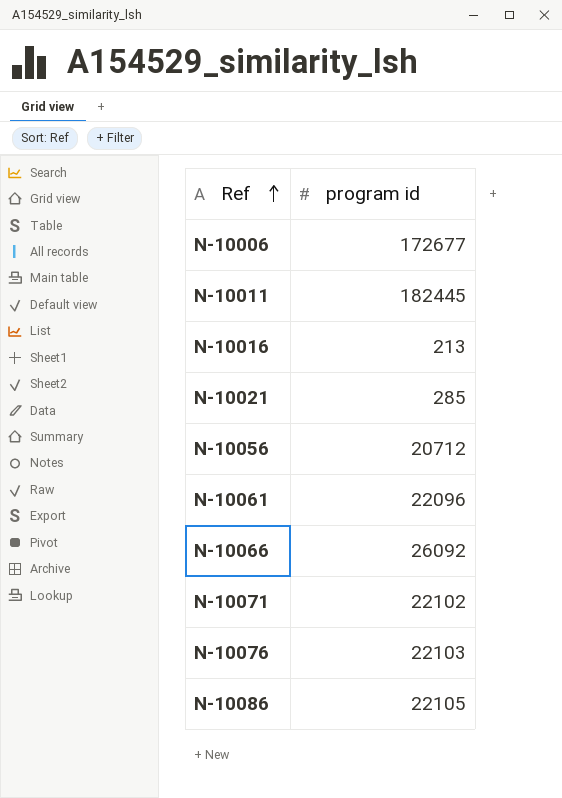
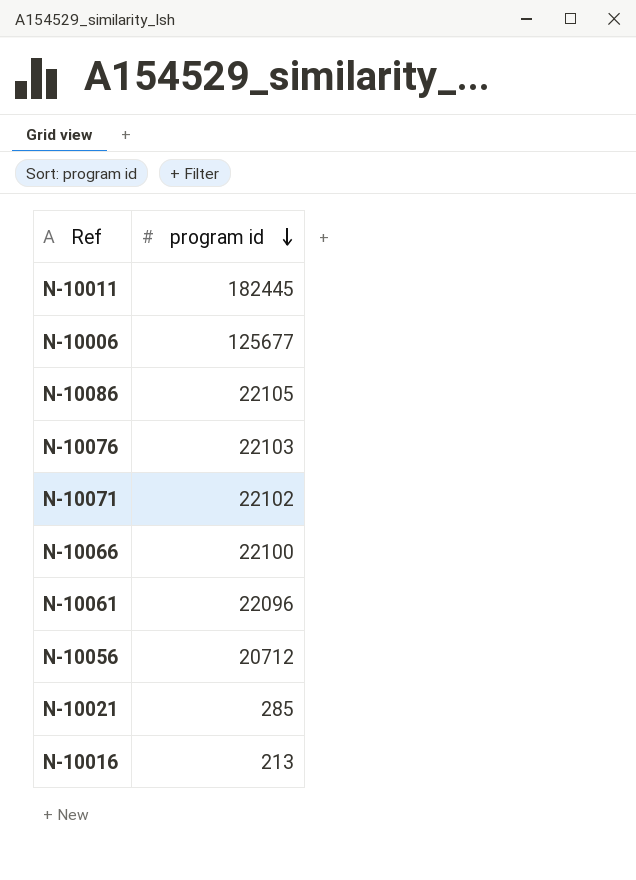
row order: Ref ascending -> program id descending
N-10006 | program id: 172677 -> 125677
N-10066 | program id: 26092 -> 22100

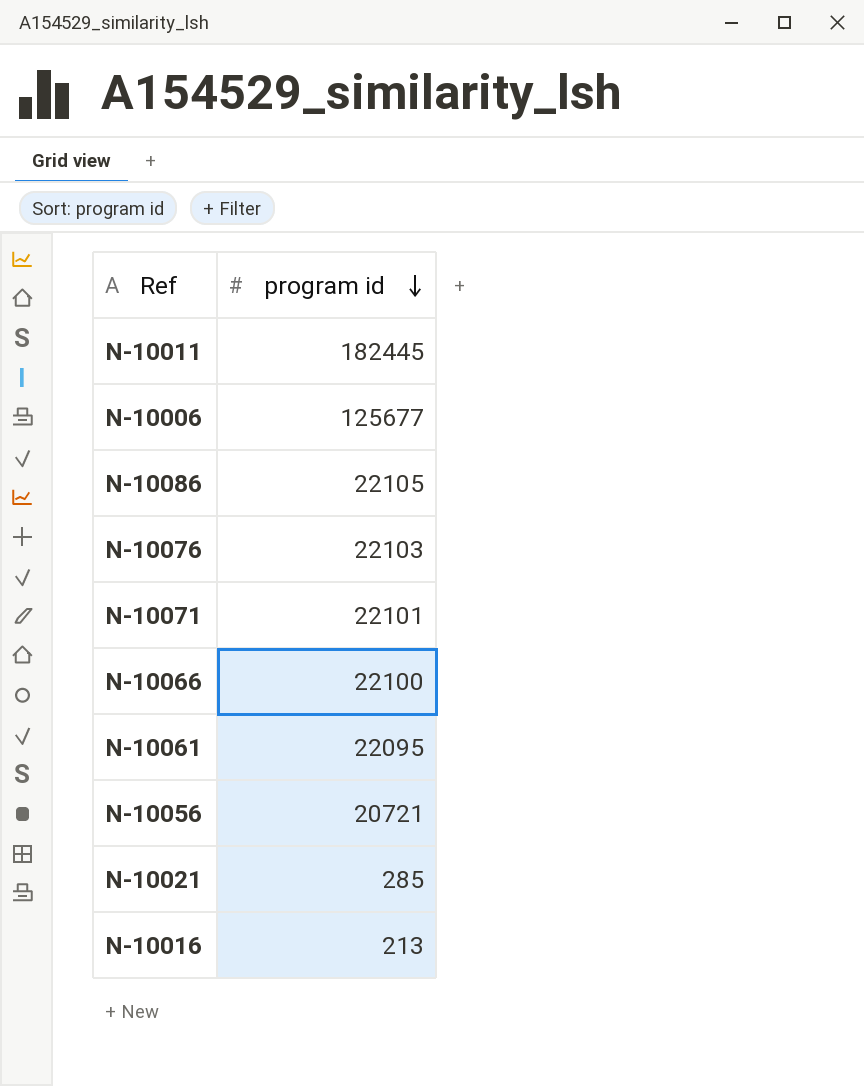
N-10071 | program id: 22102 -> 22101
N-10061 | program id: 22096 -> 22095
N-10056 | program id: 20712 -> 20721

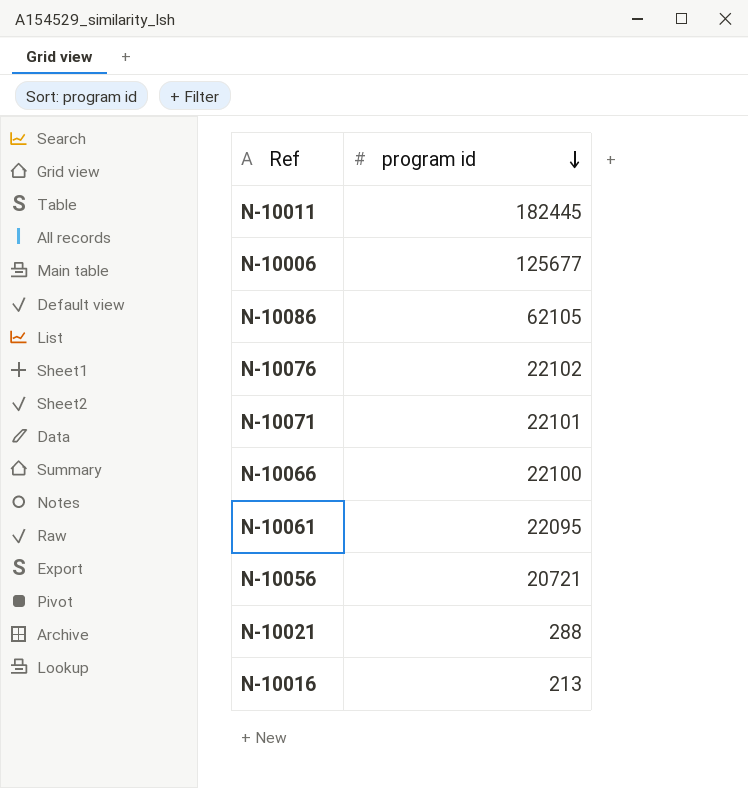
N-10086 | program id: 22105 -> 62105
N-10076 | program id: 22103 -> 22102
N-10021 | program id: 285 -> 288

